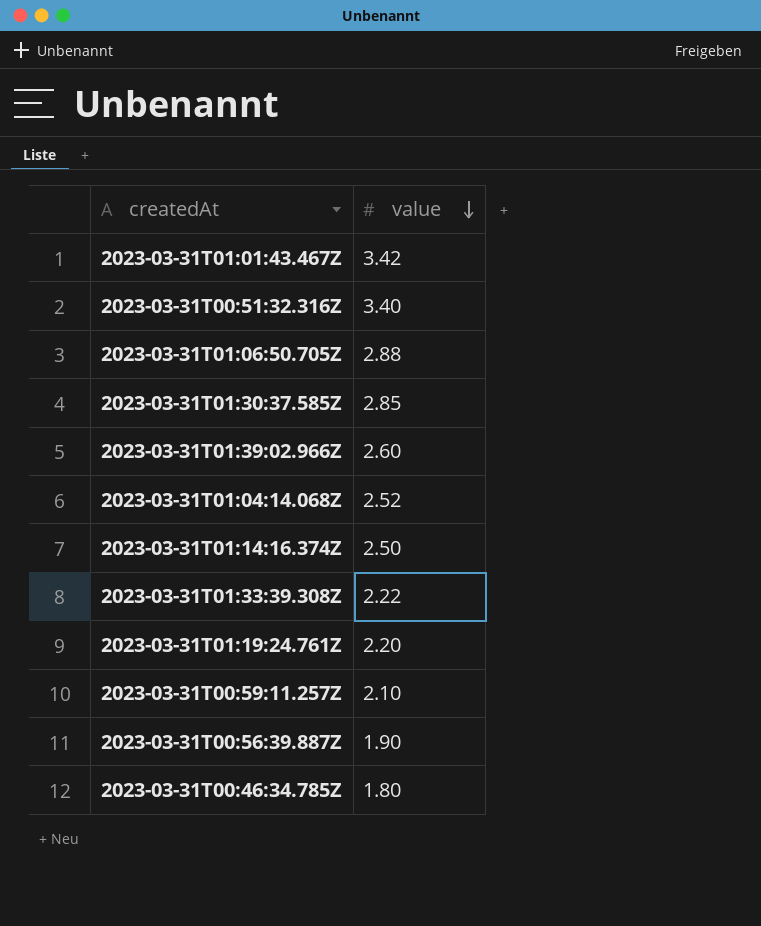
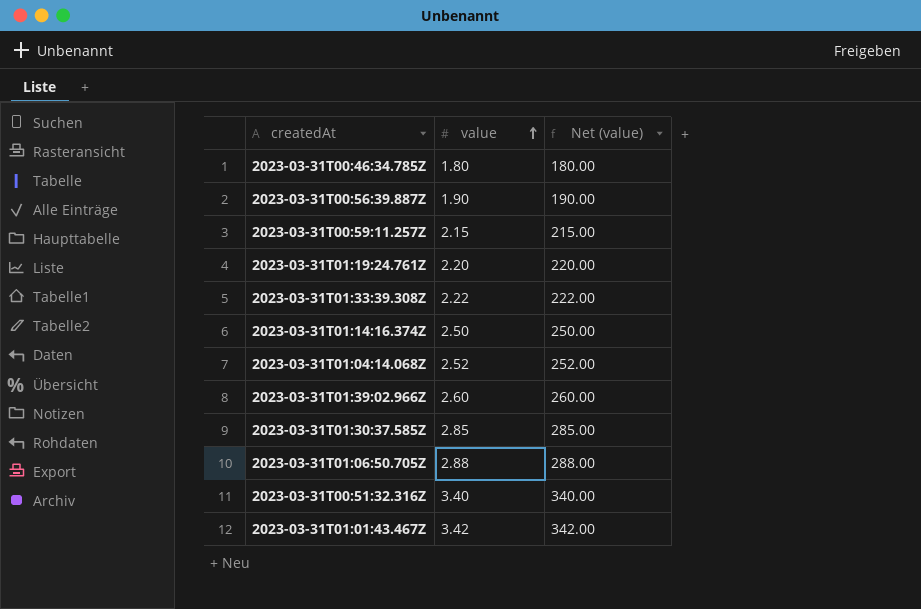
row order: value descending -> value ascending
column Net (value) | formula: none -> [value] * 100
2023-03-31T00:59:11.257Z | value: 2.10 -> 2.15

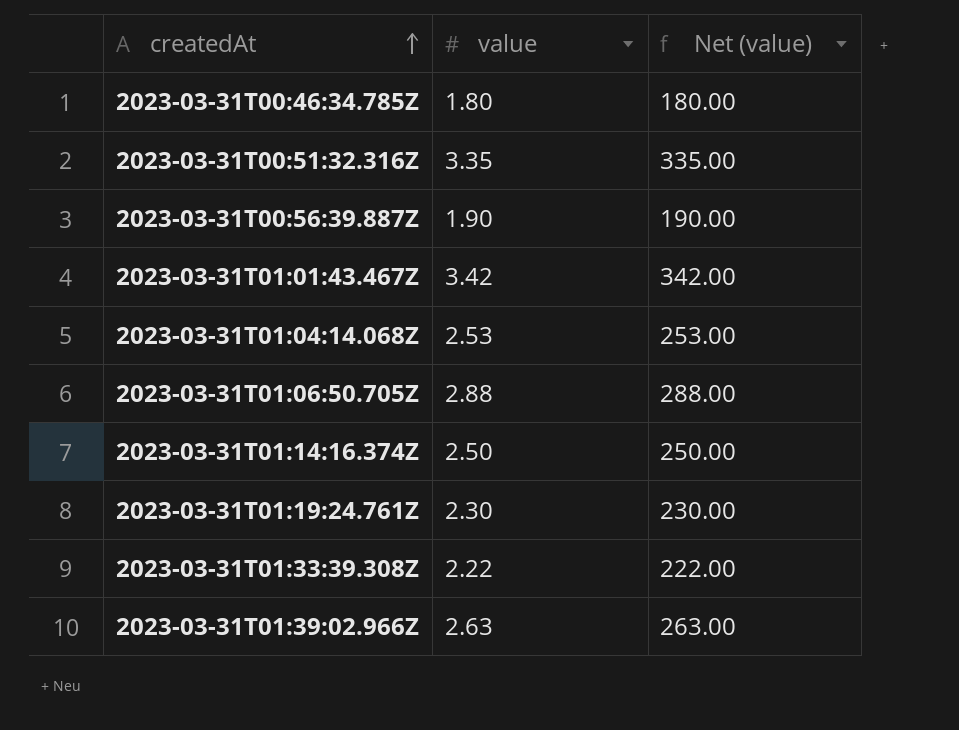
row order: value ascending -> createdAt ascending
row 2023-03-31T00:59:11.257Z: 2.15 | 215.00 -> none
row 2023-03-31T01:30:37.585Z: 2.85 | 285.00 -> none
2023-03-31T00:51:32.316Z | value: 3.40 -> 3.35
2023-03-31T00:51:32.316Z | Net (value): 340.00 -> 335.00
2023-03-31T01:04:14.068Z | value: 2.52 -> 2.53
2023-03-31T01:04:14.068Z | Net (value): 252.00 -> 253.00
2023-03-31T01:19:24.761Z | value: 2.20 -> 2.30
2023-03-31T01:19:24.761Z | Net (value): 220.00 -> 230.00
2023-03-31T01:39:02.966Z | value: 2.60 -> 2.63
2023-03-31T01:39:02.966Z | Net (value): 260.00 -> 263.00

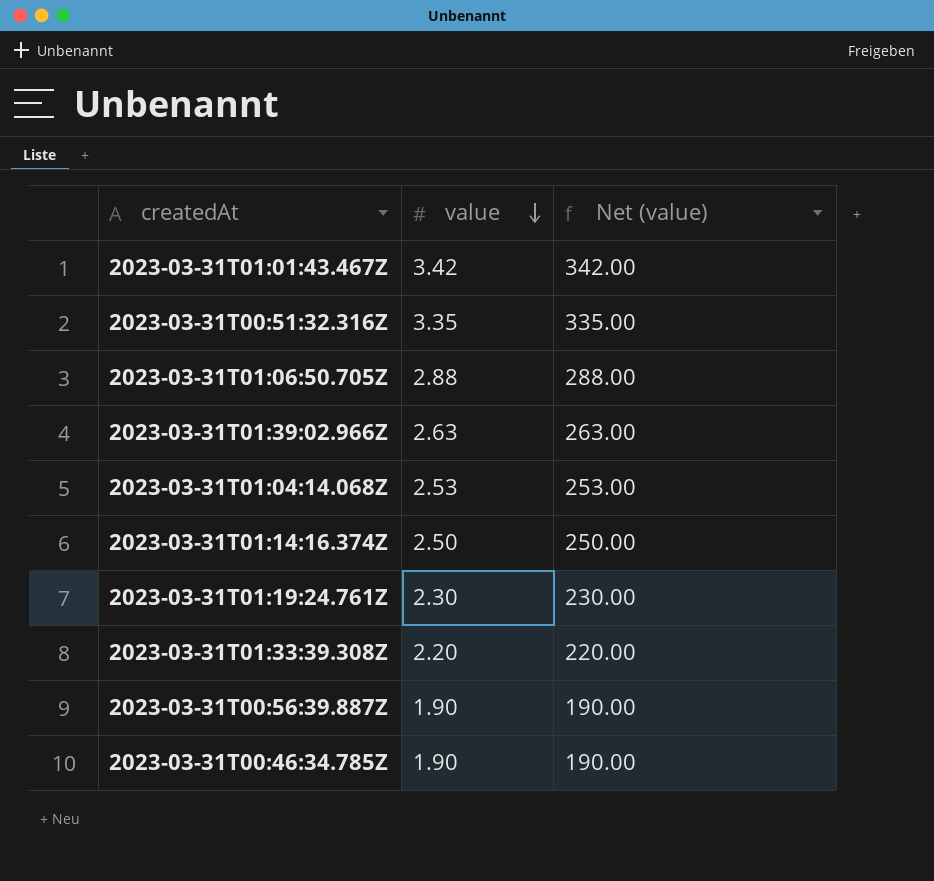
row order: createdAt ascending -> value descending
2023-03-31T01:33:39.308Z | value: 2.22 -> 2.20
2023-03-31T01:33:39.308Z | Net (value): 222.00 -> 220.00
2023-03-31T00:46:34.785Z | value: 1.80 -> 1.90
2023-03-31T00:46:34.785Z | Net (value): 180.00 -> 190.00

